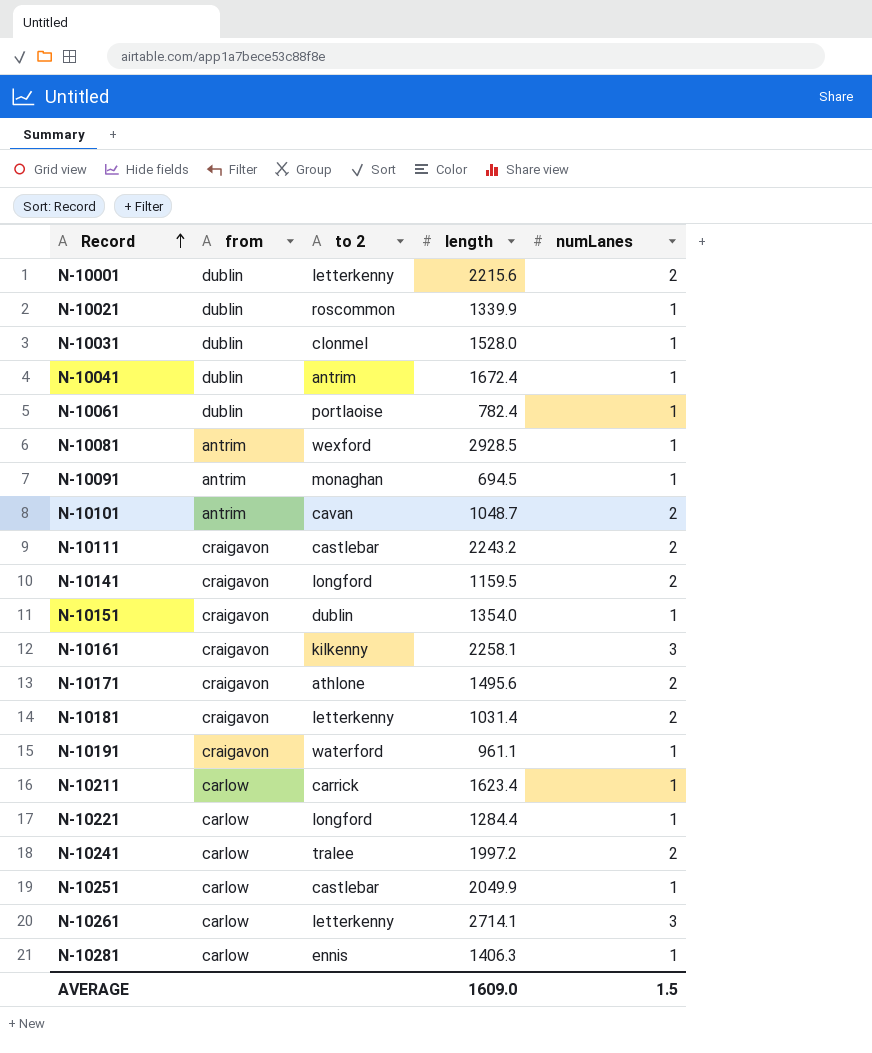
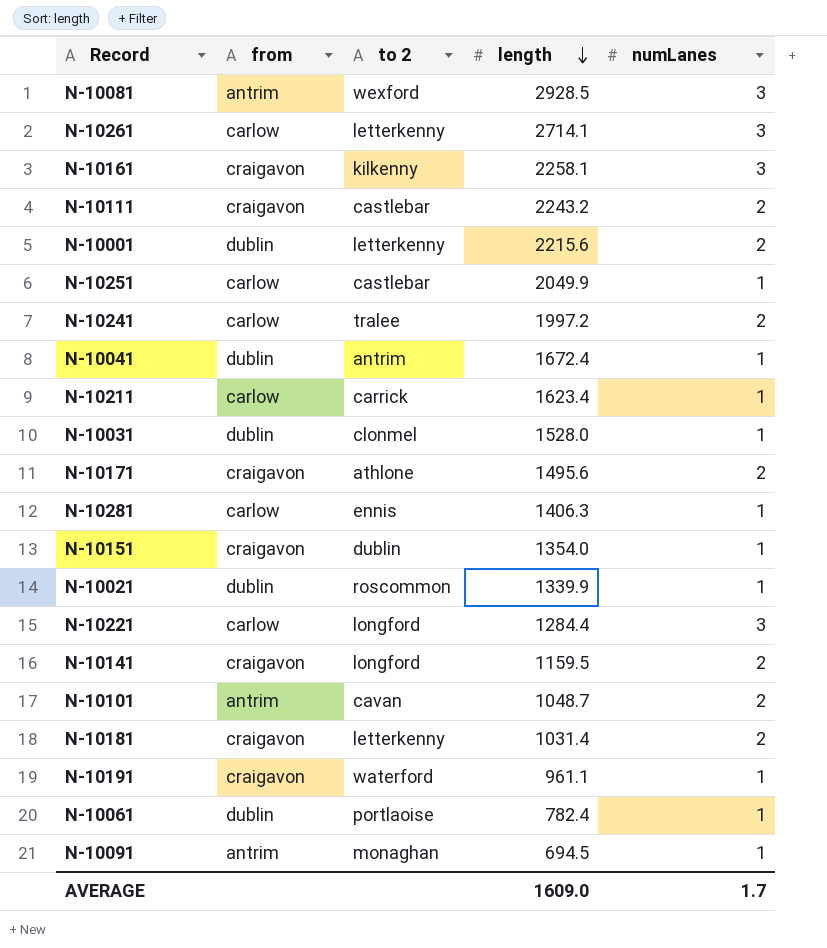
row order: Record ascending -> length descending
N-10081 | numLanes: 1 -> 3
N-10221 | numLanes: 1 -> 3
AVERAGE | numLanes: 1.5 -> 1.7

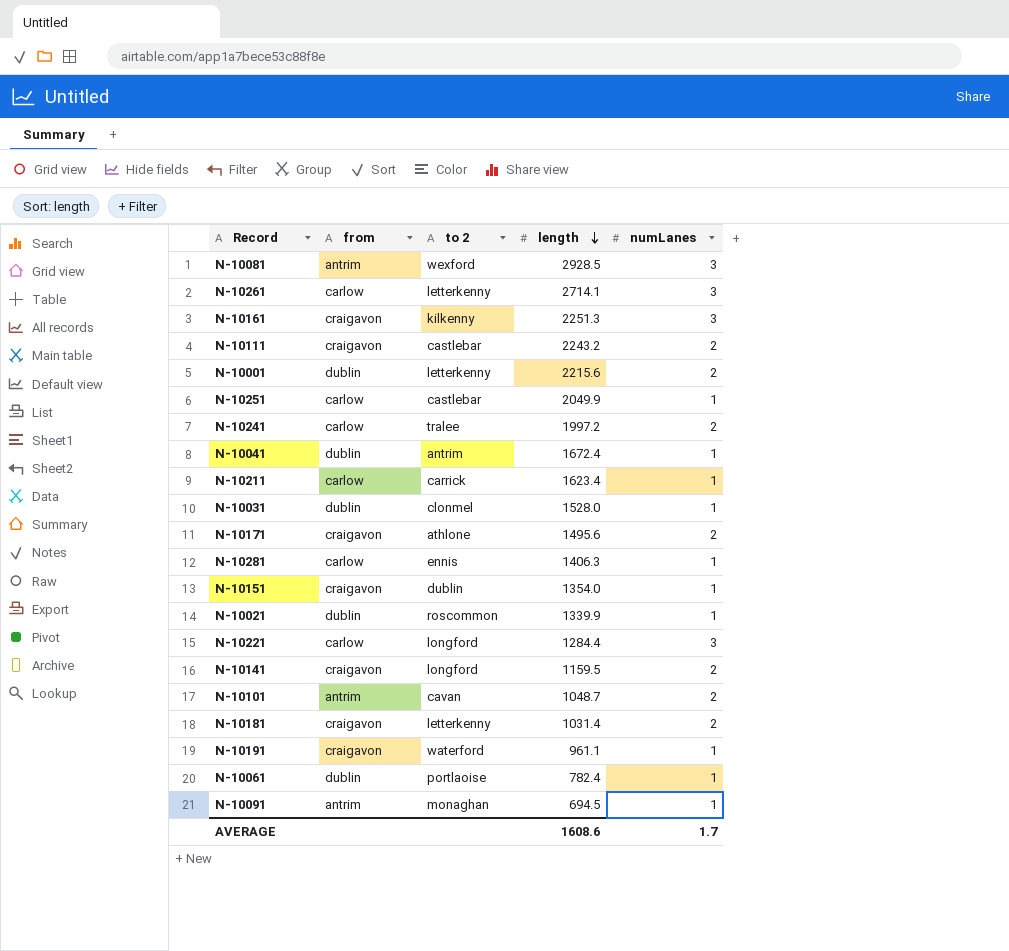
N-10161 | length: 2258.1 -> 2251.3
AVERAGE | length: 1609.0 -> 1608.6

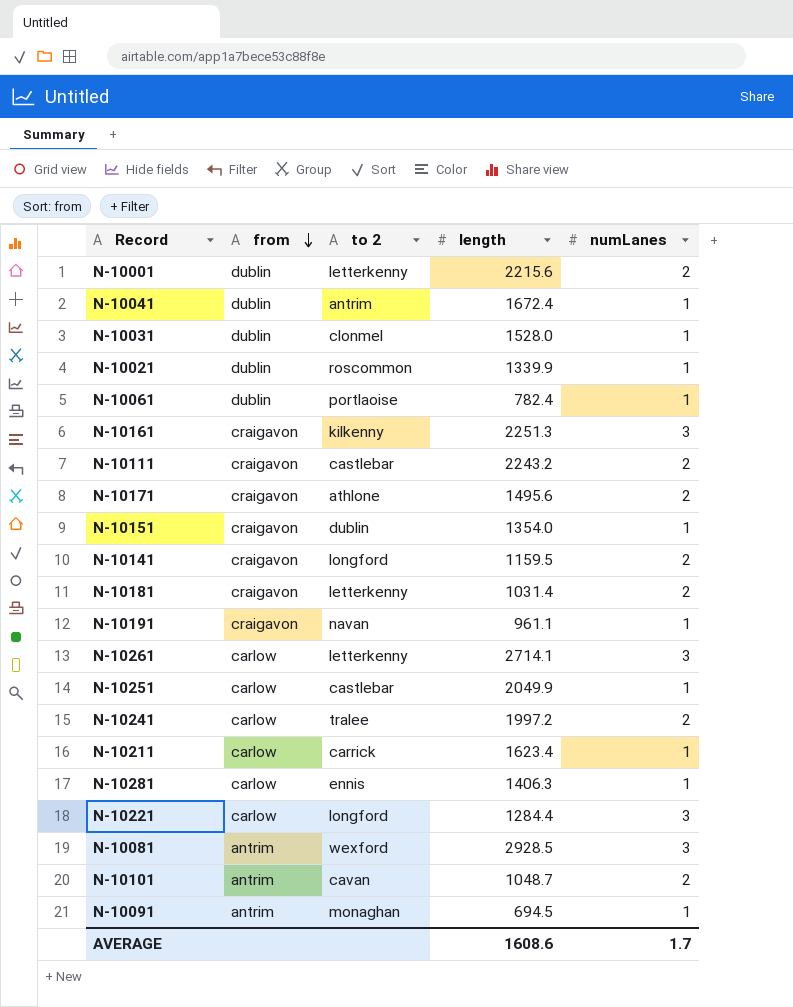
row order: length descending -> from descending
N-10191 | to 2: waterford -> navan

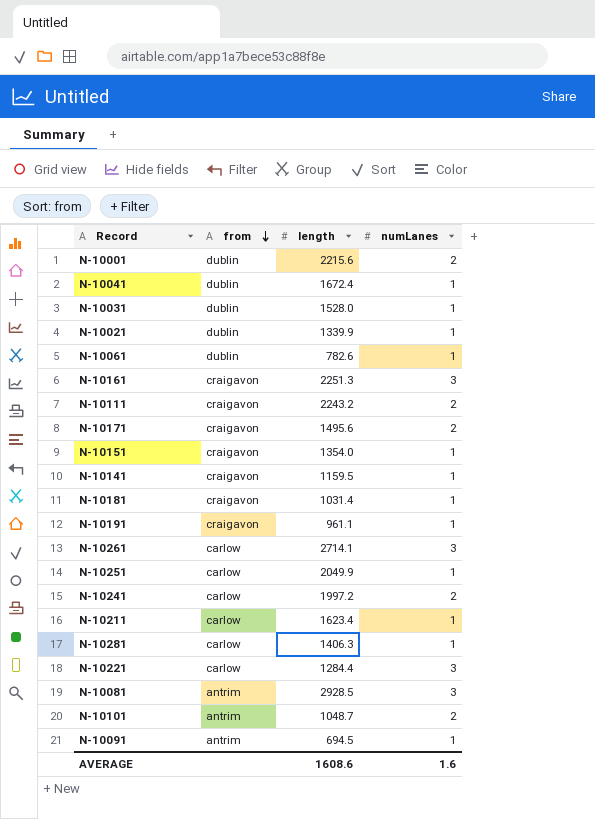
column to 2 | position: 3 -> none
N-10061 | length: 782.4 -> 782.6
N-10141 | numLanes: 2 -> 1
N-10181 | numLanes: 2 -> 1
AVERAGE | numLanes: 1.7 -> 1.6

